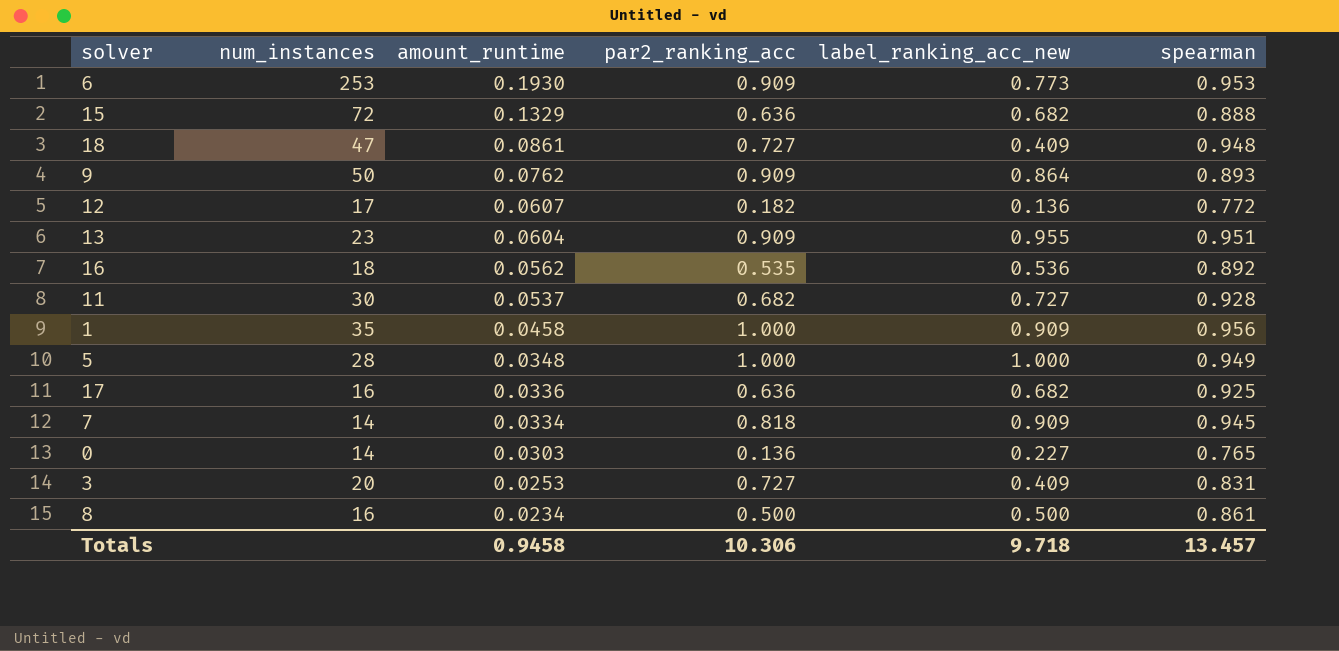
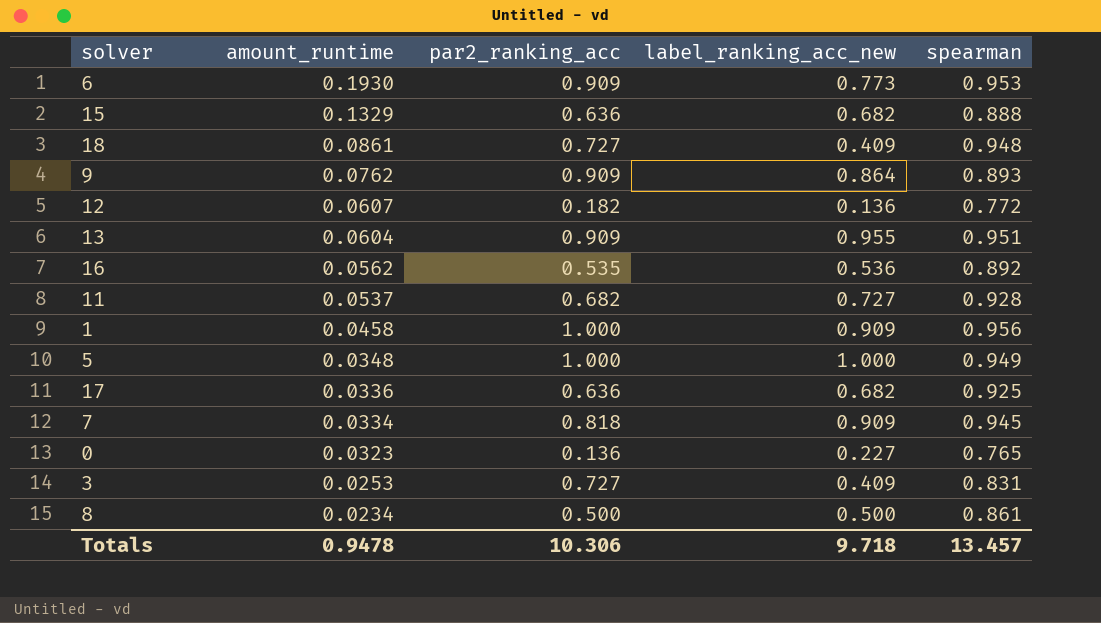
column num_instances | position: 2 -> none
0 | amount_runtime: 0.0303 -> 0.0323
Totals | amount_runtime: 0.9458 -> 0.9478

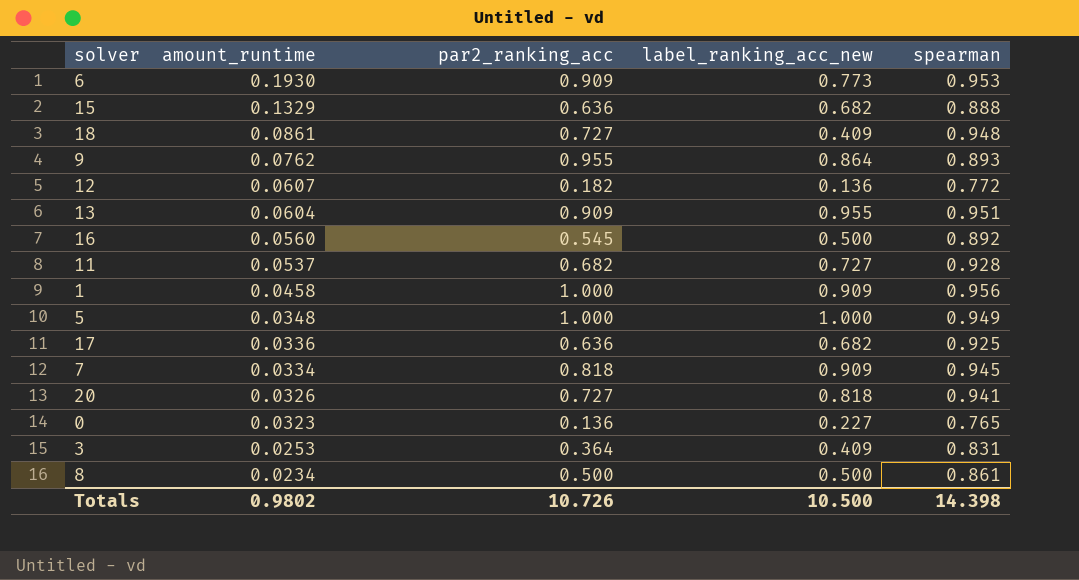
9 | par2_ranking_acc: 0.909 -> 0.955
16 | amount_runtime: 0.0562 -> 0.0560
16 | par2_ranking_acc: 0.535 -> 0.545
16 | label_ranking_acc_new: 0.536 -> 0.500
row 20: none -> 0.0326 | 0.727 | 0.818 | 0.941
3 | par2_ranking_acc: 0.727 -> 0.364
Totals | amount_runtime: 0.9478 -> 0.9802
Totals | par2_ranking_acc: 10.306 -> 10.726
Totals | label_ranking_acc_new: 9.718 -> 10.500
Totals | spearman: 13.457 -> 14.398

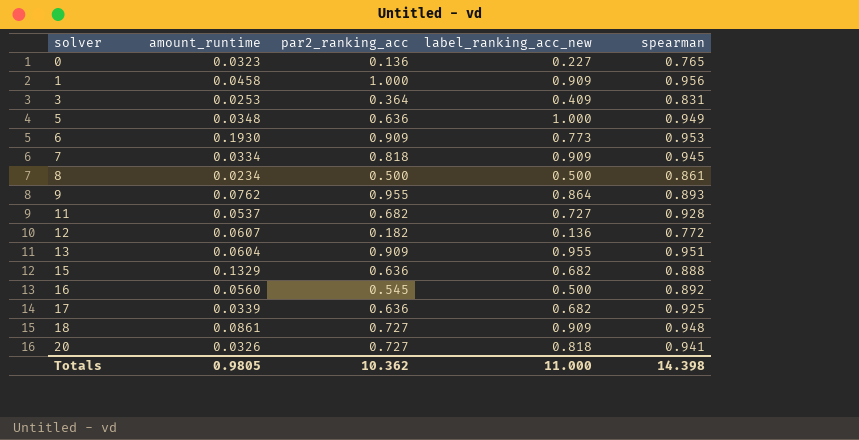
row order: amount_runtime descending -> solver ascending
5 | par2_ranking_acc: 1.000 -> 0.636
17 | amount_runtime: 0.0336 -> 0.0339
18 | label_ranking_acc_new: 0.409 -> 0.909
Totals | amount_runtime: 0.9802 -> 0.9805
Totals | par2_ranking_acc: 10.726 -> 10.362
Totals | label_ranking_acc_new: 10.500 -> 11.000

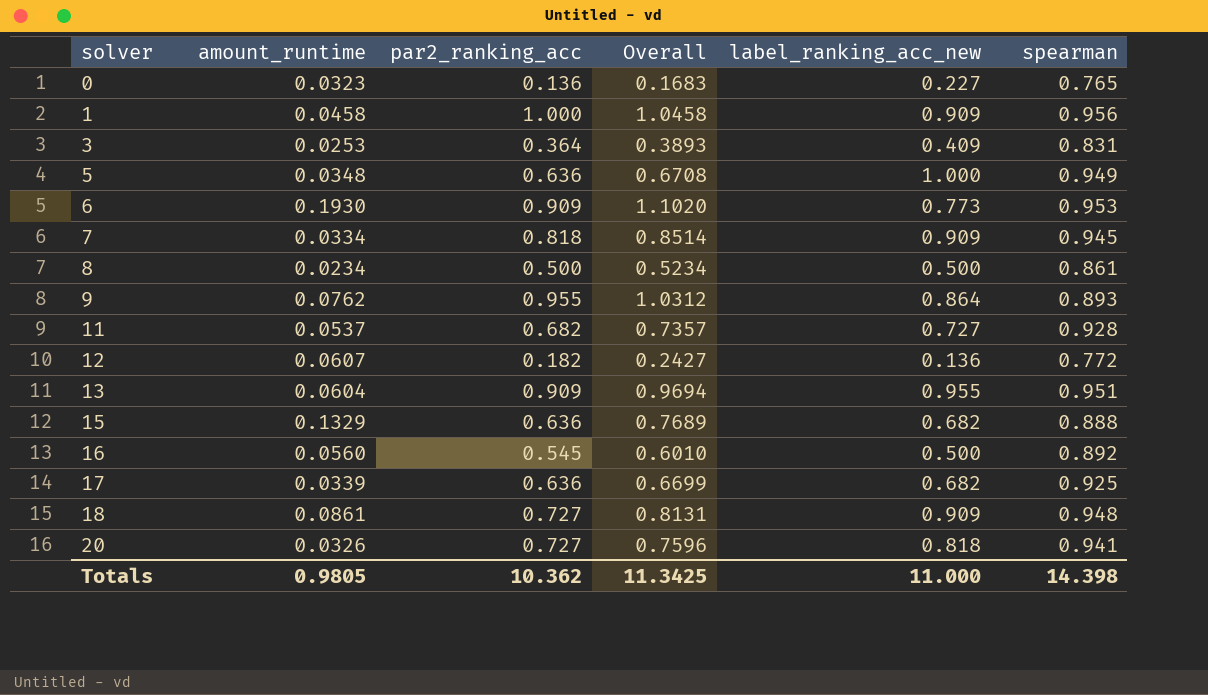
column Overall | formula: none -> [amount_runtime] + [par2_ranking_acc]

